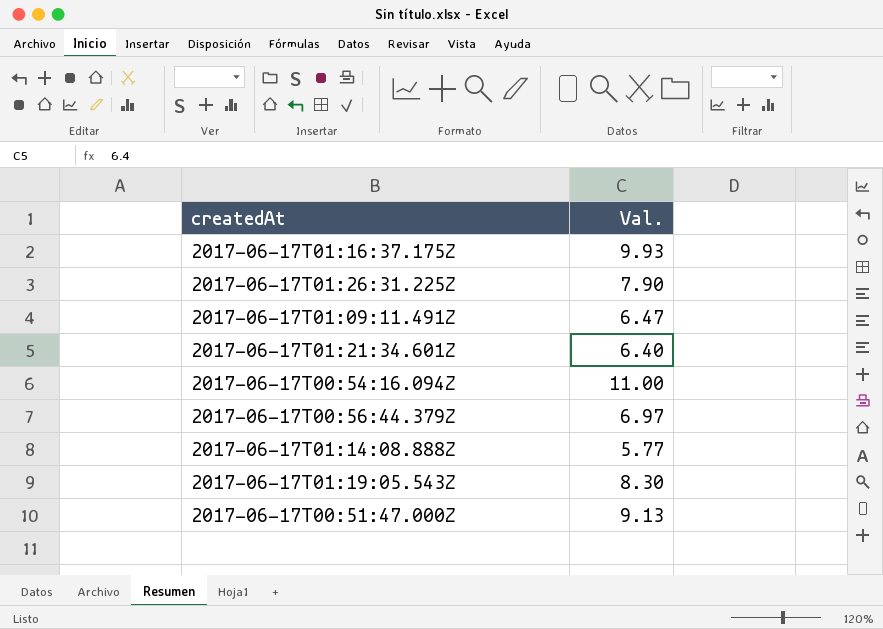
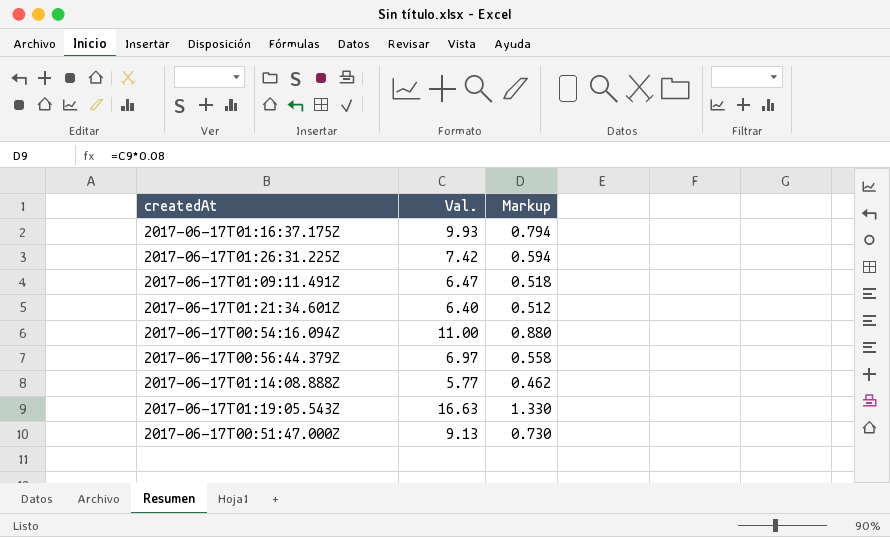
column Markup | formula: none -> [Val.] * 0.08
2017-06-17T01:26:31.225Z | Val.: 7.90 -> 7.42
2017-06-17T01:19:05.543Z | Val.: 8.30 -> 16.63

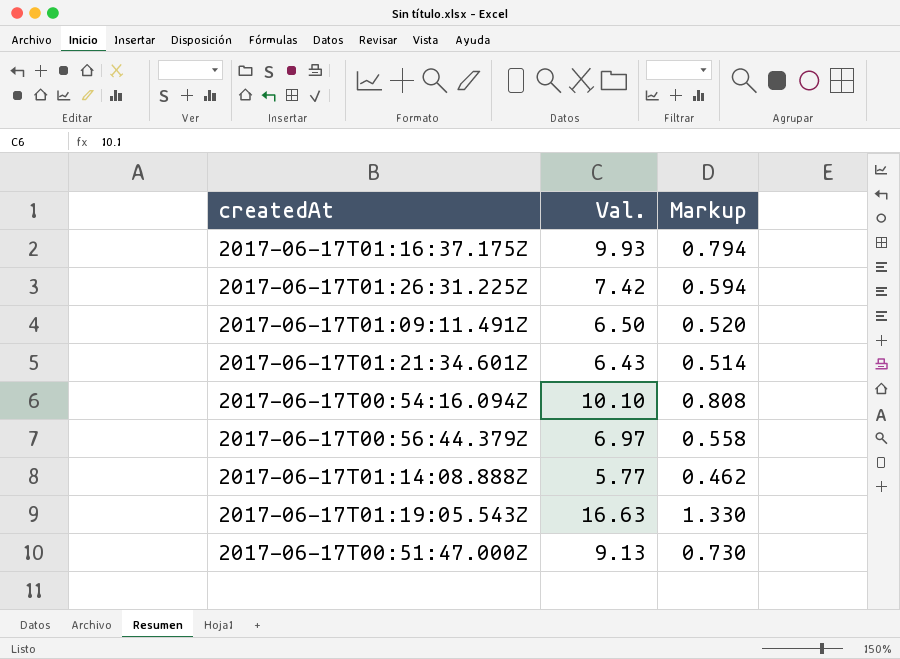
2017-06-17T01:09:11.491Z | Val.: 6.47 -> 6.50
2017-06-17T01:09:11.491Z | Markup: 0.518 -> 0.520
2017-06-17T01:21:34.601Z | Val.: 6.40 -> 6.43
2017-06-17T01:21:34.601Z | Markup: 0.512 -> 0.514
2017-06-17T00:54:16.094Z | Val.: 11.00 -> 10.10
2017-06-17T00:54:16.094Z | Markup: 0.880 -> 0.808

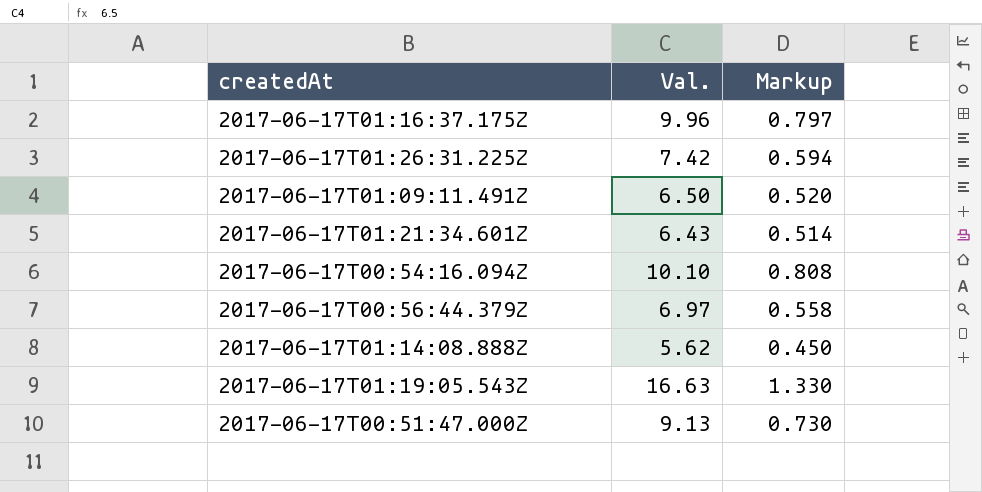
2017-06-17T01:16:37.175Z | Val.: 9.93 -> 9.96
2017-06-17T01:16:37.175Z | Markup: 0.794 -> 0.797
2017-06-17T01:14:08.888Z | Val.: 5.77 -> 5.62
2017-06-17T01:14:08.888Z | Markup: 0.462 -> 0.450

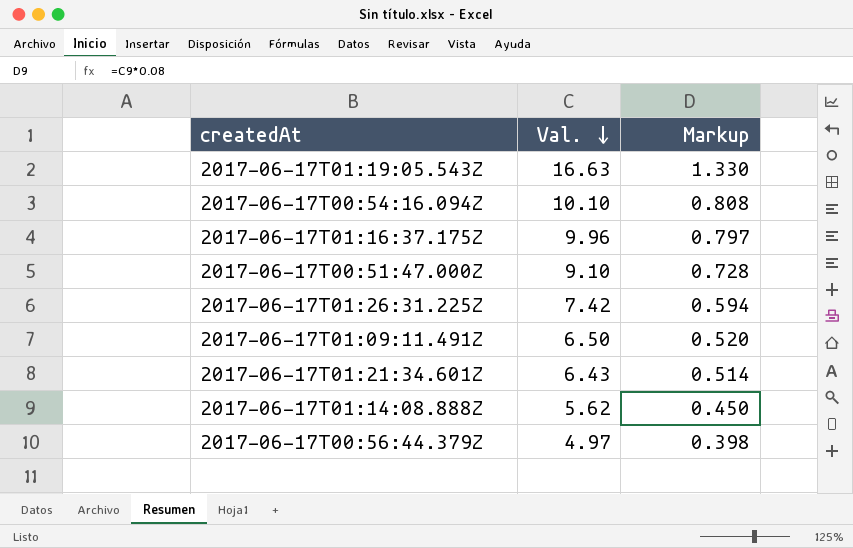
row order: none -> Val. descending
2017-06-17T00:51:47.000Z | Val.: 9.13 -> 9.10
2017-06-17T00:51:47.000Z | Markup: 0.730 -> 0.728
2017-06-17T00:56:44.379Z | Val.: 6.97 -> 4.97
2017-06-17T00:56:44.379Z | Markup: 0.558 -> 0.398

